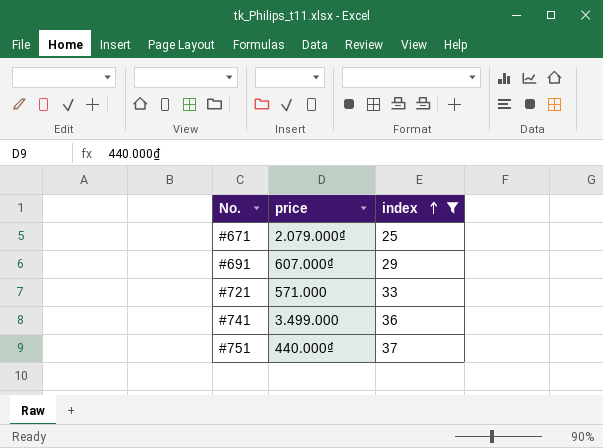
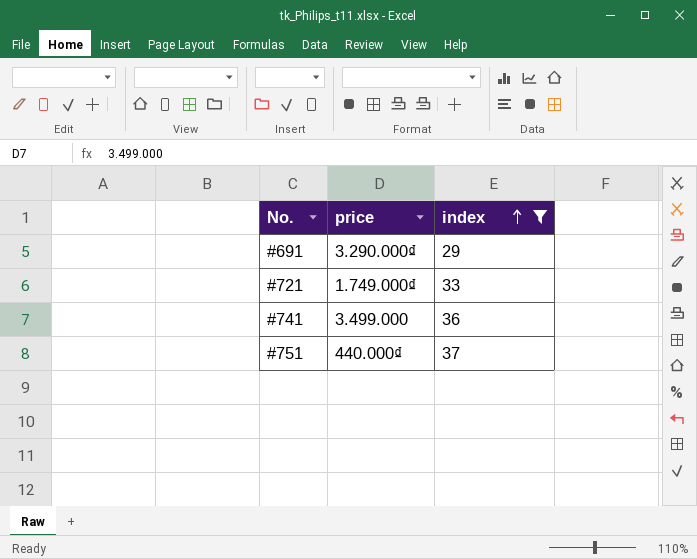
row #671: 2.079.000₫ | 25 -> none
#691 | price: 607.000₫ -> 3.290.000₫
#721 | price: 571.000 -> 1.749.000₫

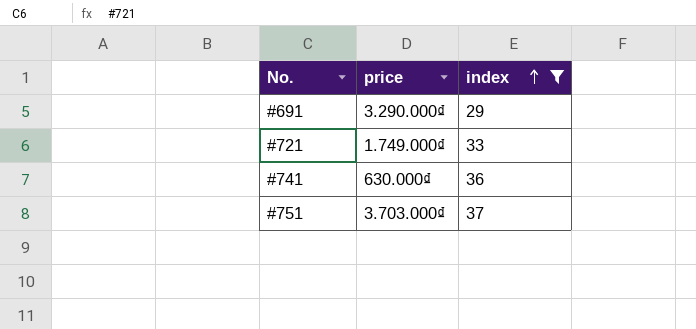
#741 | price: 3.499.000 -> 630.000₫
#751 | price: 440.000₫ -> 3.703.000₫

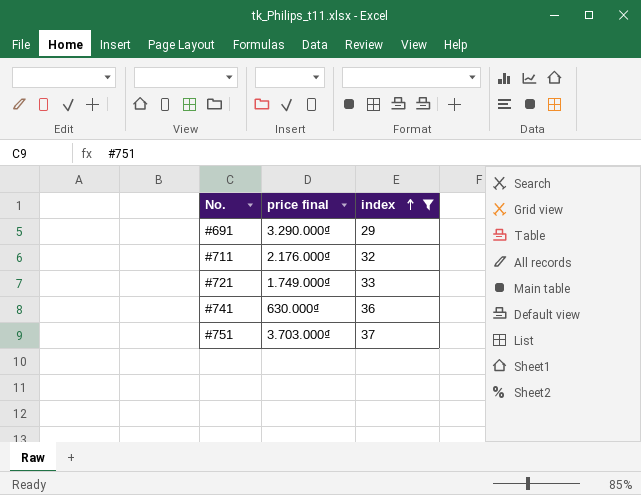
column name: price -> price final
row #711: none -> 2.176.000₫ | 32

